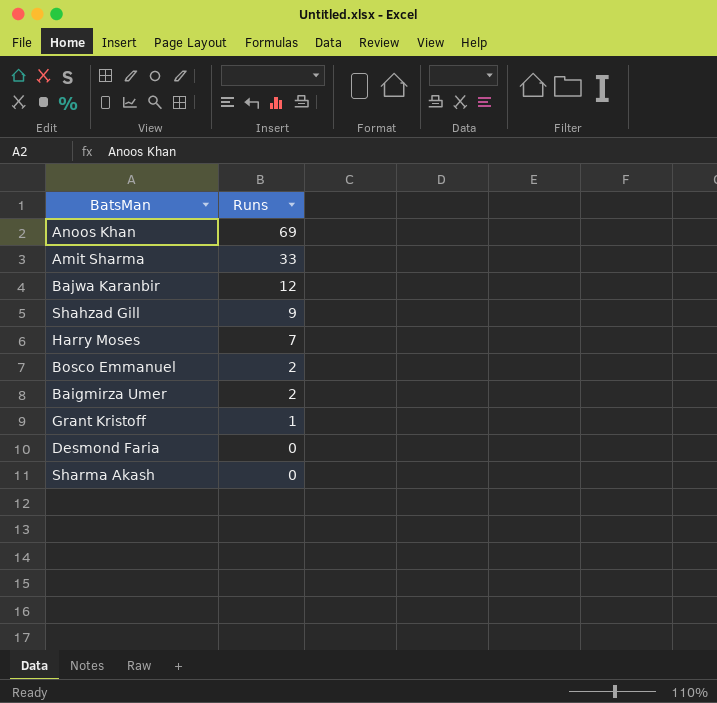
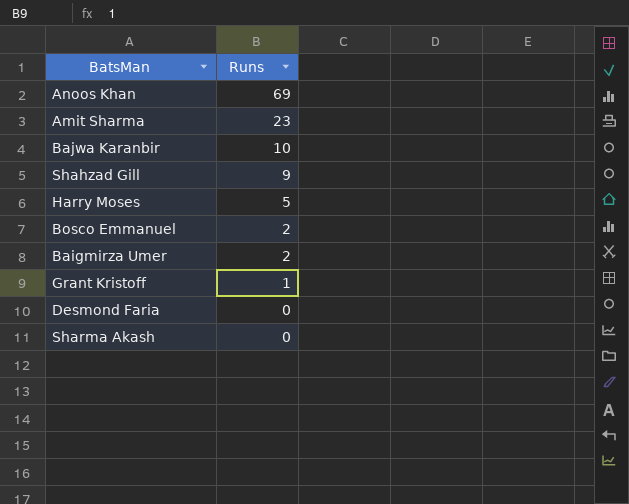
Amit Sharma | Runs: 33 -> 23
Bajwa Karanbir | Runs: 12 -> 10
Harry Moses | Runs: 7 -> 5

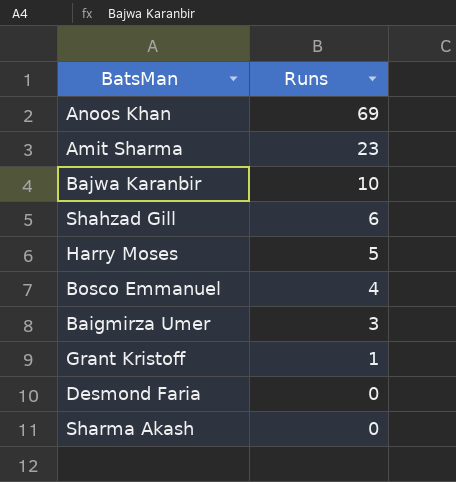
Shahzad Gill | Runs: 9 -> 6
Bosco Emmanuel | Runs: 2 -> 4
Baigmirza Umer | Runs: 2 -> 3

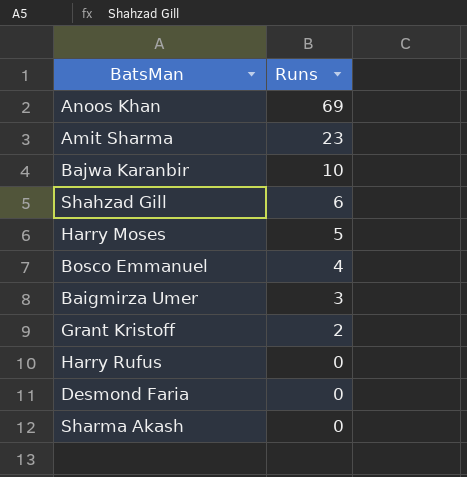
Grant Kristoff | Runs: 1 -> 2
row Harry Rufus: none -> 0

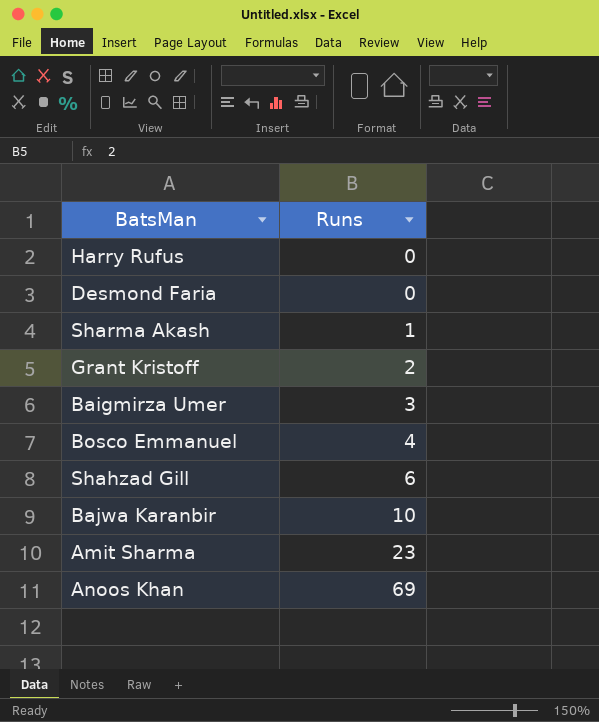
row order: Runs descending -> Runs ascending
row Harry Moses: 5 -> none
Sharma Akash | Runs: 0 -> 1

